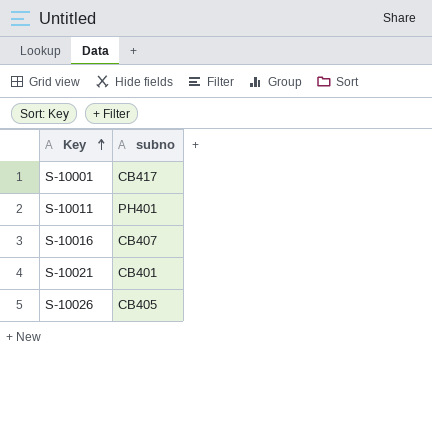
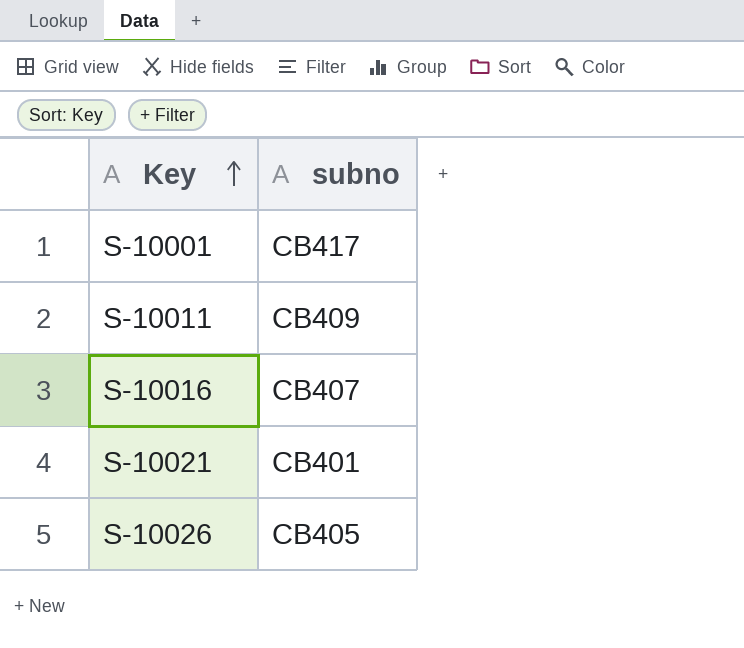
S-10011 | subno: PH401 -> CB409

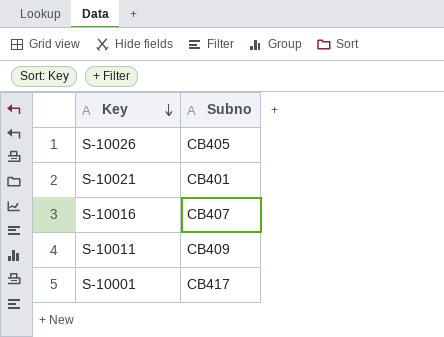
row order: Key ascending -> Key descending
column name: subno -> Subno

